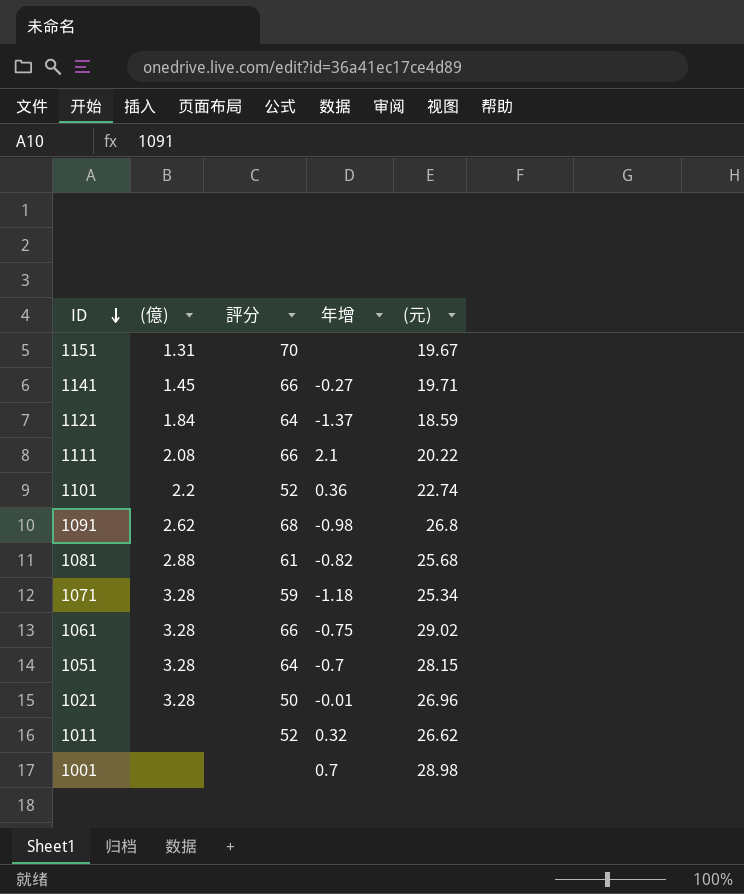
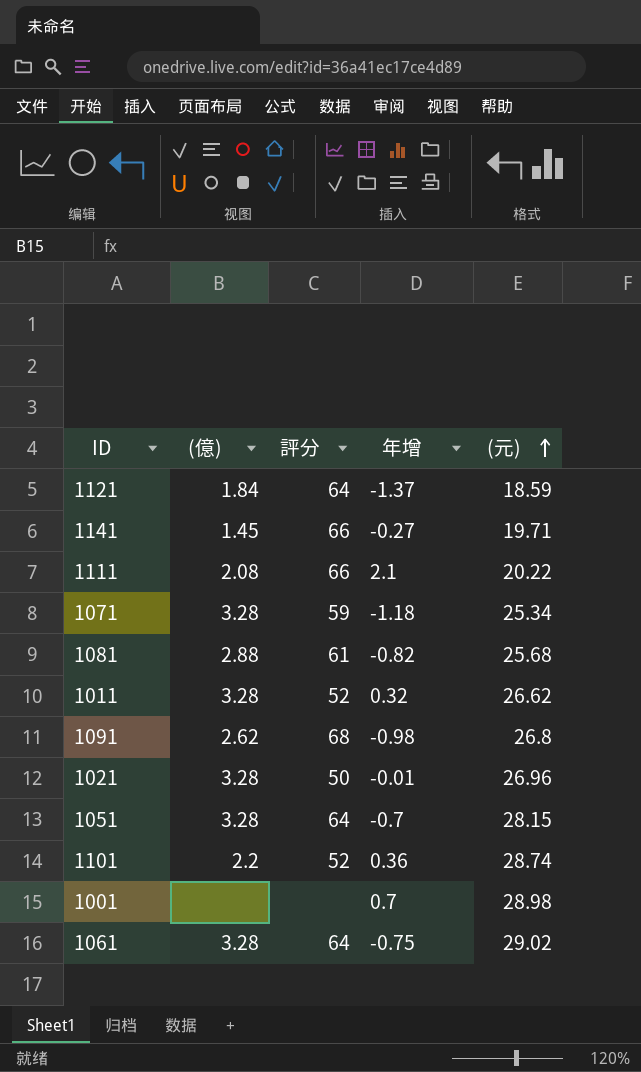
row order: ID descending -> (元) ascending
row 1151: 1.31 | 70 | none | 19.67 -> none
1011 | (億): none -> 3.28
1101 | (元): 22.74 -> 28.74
1061 | 評分: 66 -> 64

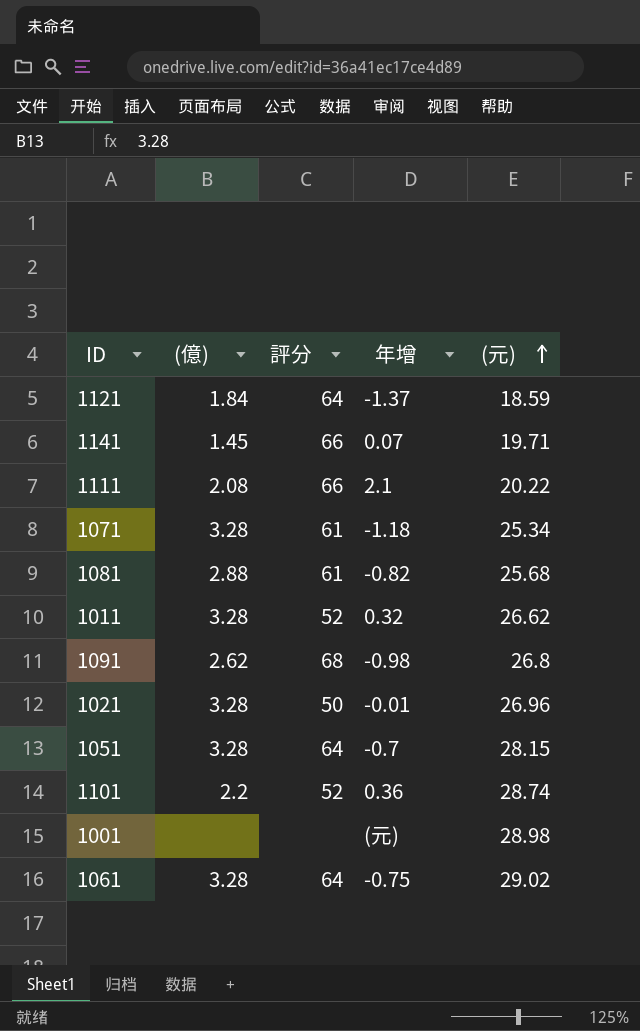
1141 | 年增: -0.27 -> 0.07
1071 | 評分: 59 -> 61
1001 | 年增: 0.7 -> (元)

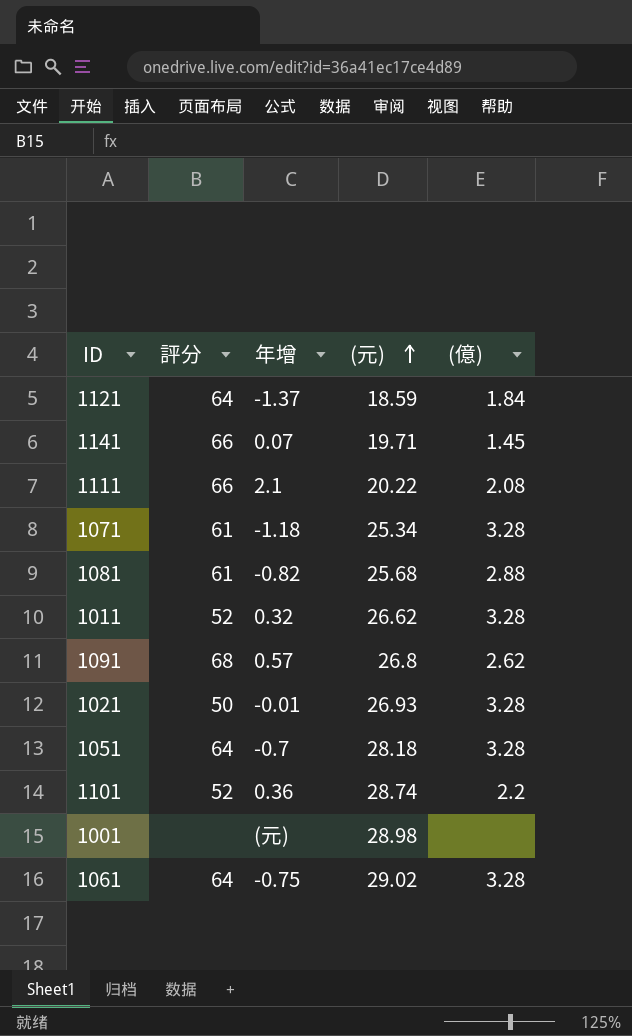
column (億) | position: 2 -> 5
1091 | 年增: -0.98 -> 0.57
1021 | (元): 26.96 -> 26.93
1051 | (元): 28.15 -> 28.18

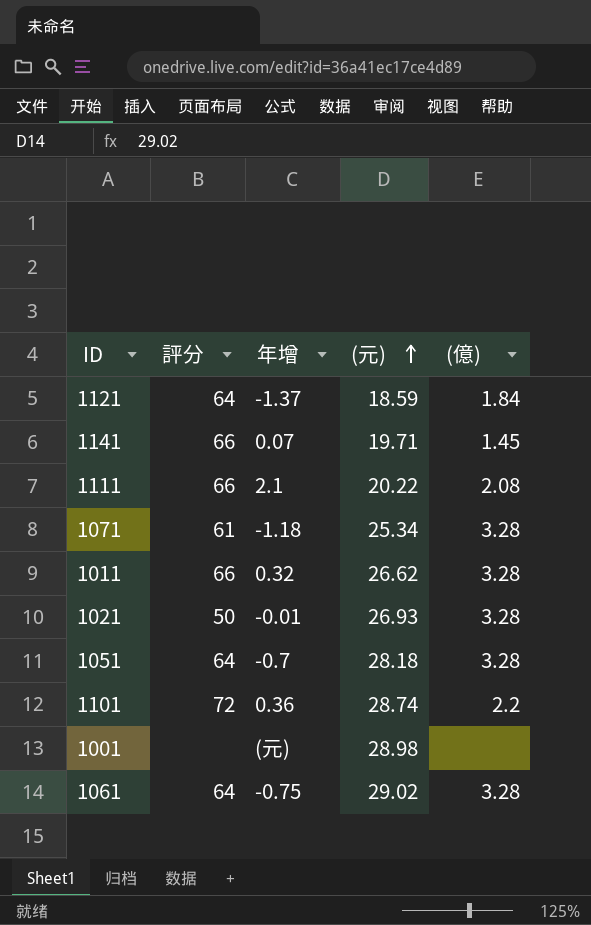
row 1081: 61 | -0.82 | 25.68 | 2.88 -> none
row 1091: 68 | 0.57 | 26.8 | 2.62 -> none
1011 | 評分: 52 -> 66
1101 | 評分: 52 -> 72

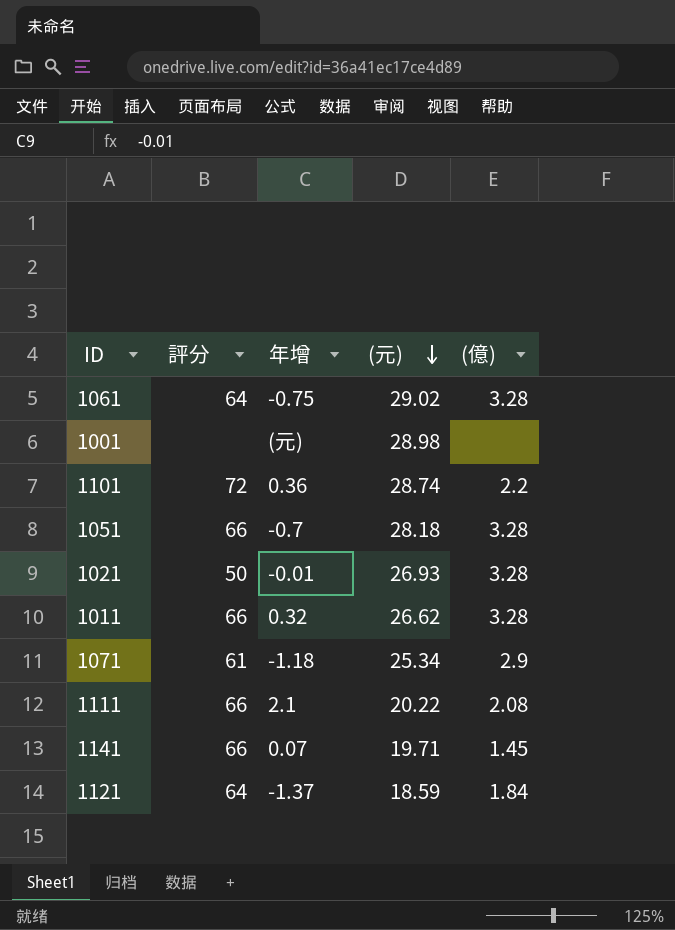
row order: (元) ascending -> (元) descending
1051 | 評分: 64 -> 66
1071 | (億): 3.28 -> 2.9

